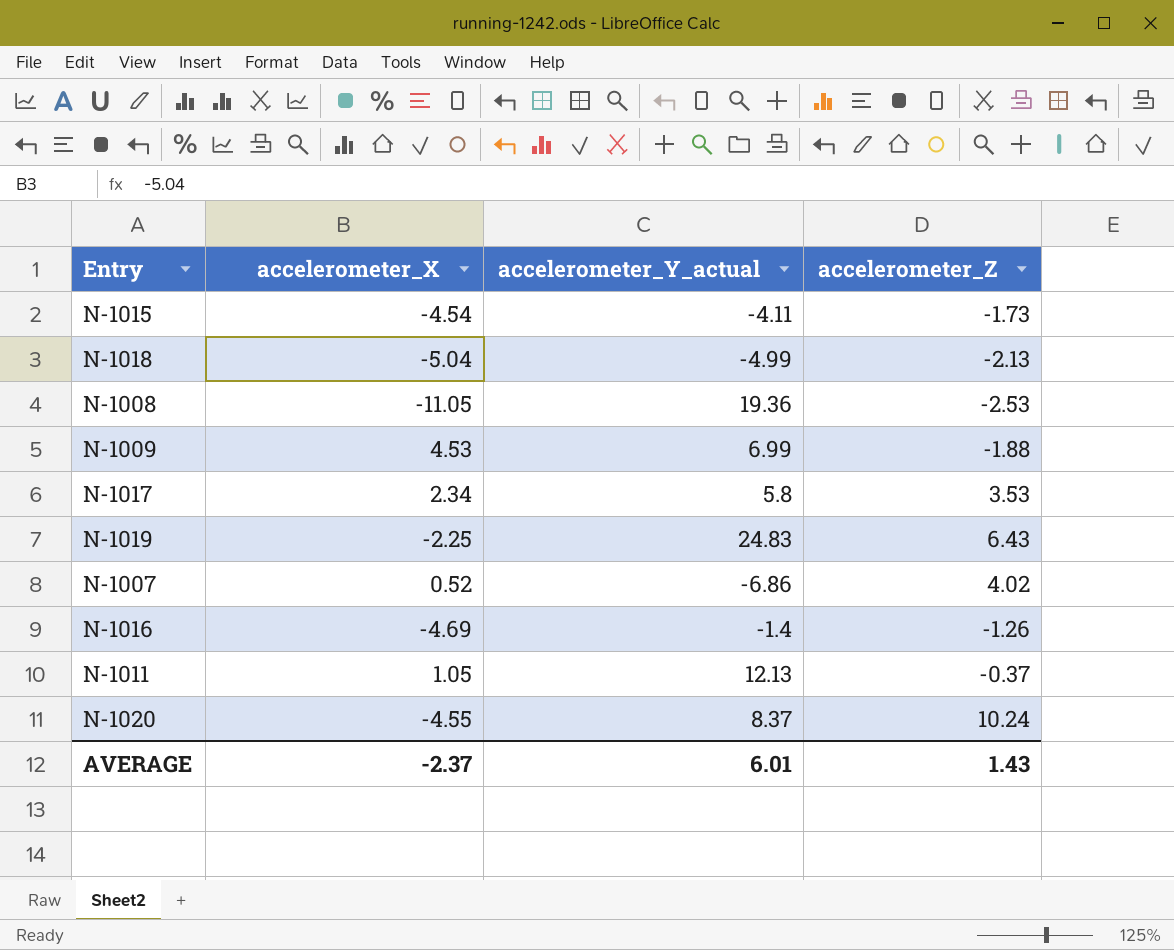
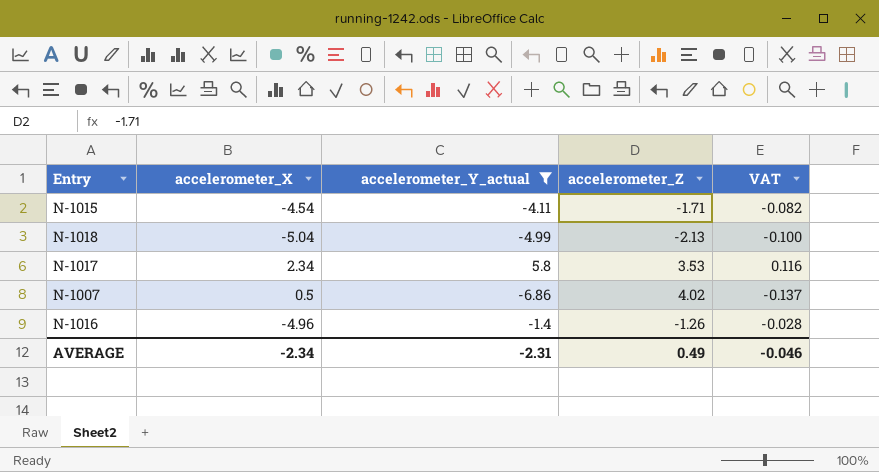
filter: none -> accelerometer_Y_actual <= 5.8
column VAT | formula: none -> [accelerometer_Y_actual] * 0.02
N-1015 | accelerometer_Z: -1.73 -> -1.71
N-1007 | accelerometer_X: 0.52 -> 0.5
N-1016 | accelerometer_X: -4.69 -> -4.96
AVERAGE | accelerometer_X: -2.37 -> -2.34
AVERAGE | accelerometer_Y_actual: 6.01 -> -2.31
AVERAGE | accelerometer_Z: 1.43 -> 0.49

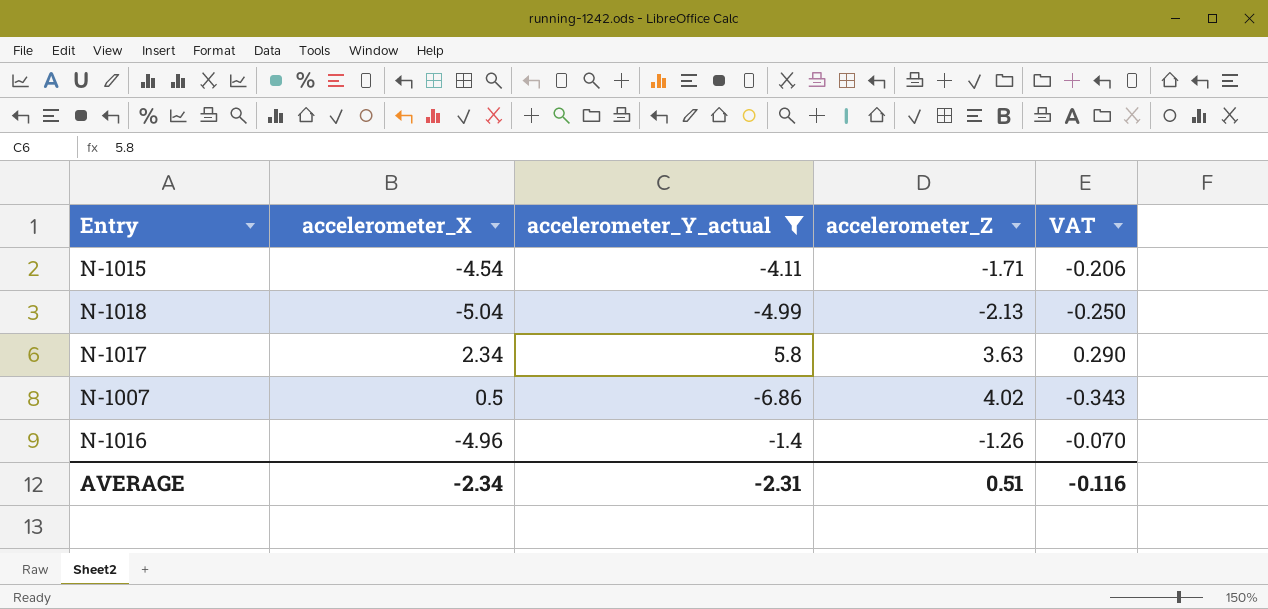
column VAT | formula: [accelerometer_Y_actual] * 0.02 -> [accelerometer_Y_actual] * 0.05
N-1017 | accelerometer_Z: 3.53 -> 3.63
AVERAGE | accelerometer_Z: 0.49 -> 0.51
AVERAGE | VAT: -0.046 -> -0.116

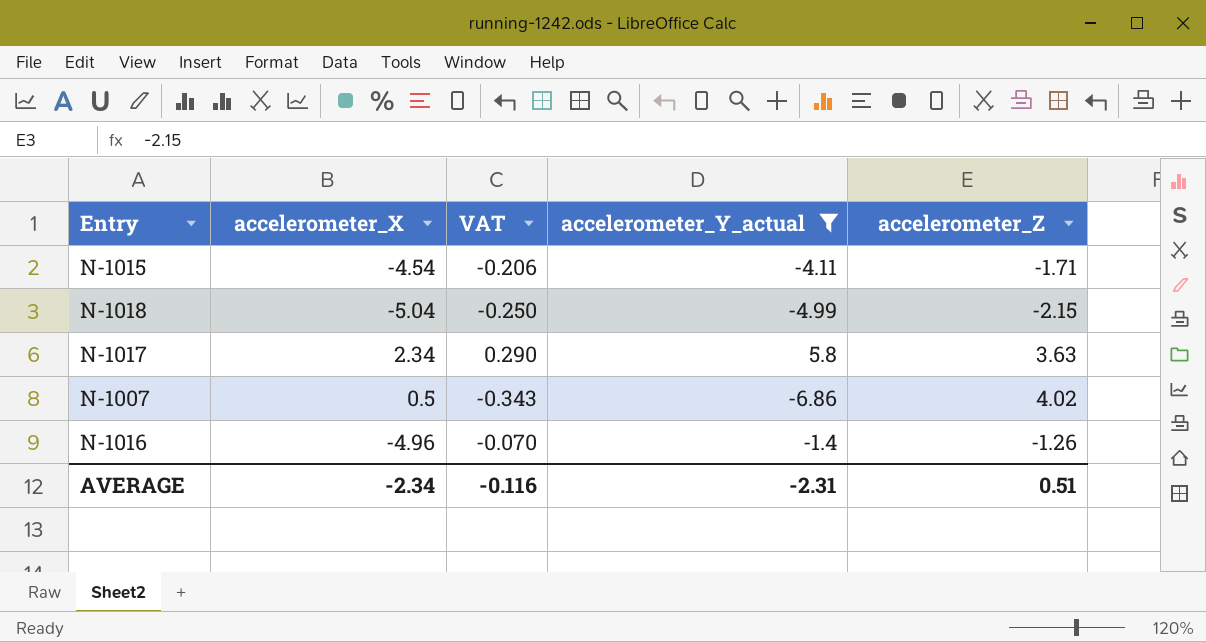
column VAT | position: 5 -> 3
N-1018 | accelerometer_Z: -2.13 -> -2.15

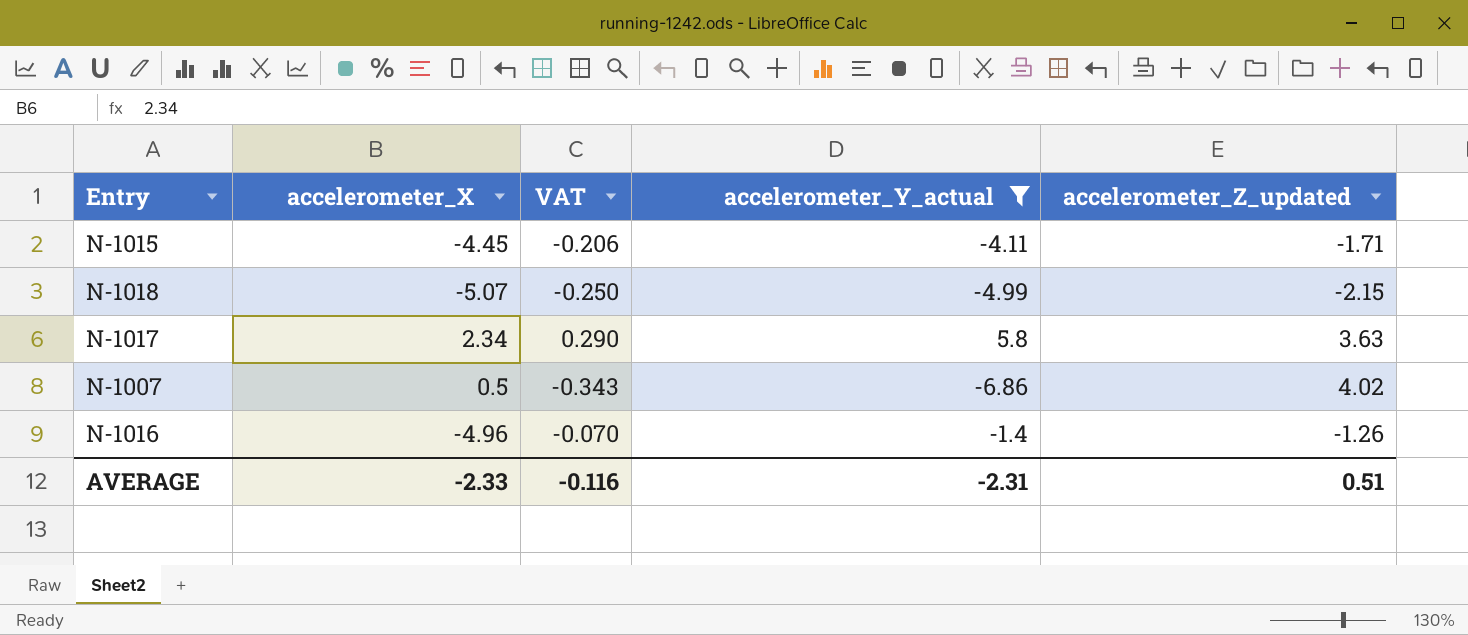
column name: accelerometer_Z -> accelerometer_Z_updated
N-1015 | accelerometer_X: -4.54 -> -4.45
N-1018 | accelerometer_X: -5.04 -> -5.07
AVERAGE | accelerometer_X: -2.34 -> -2.33

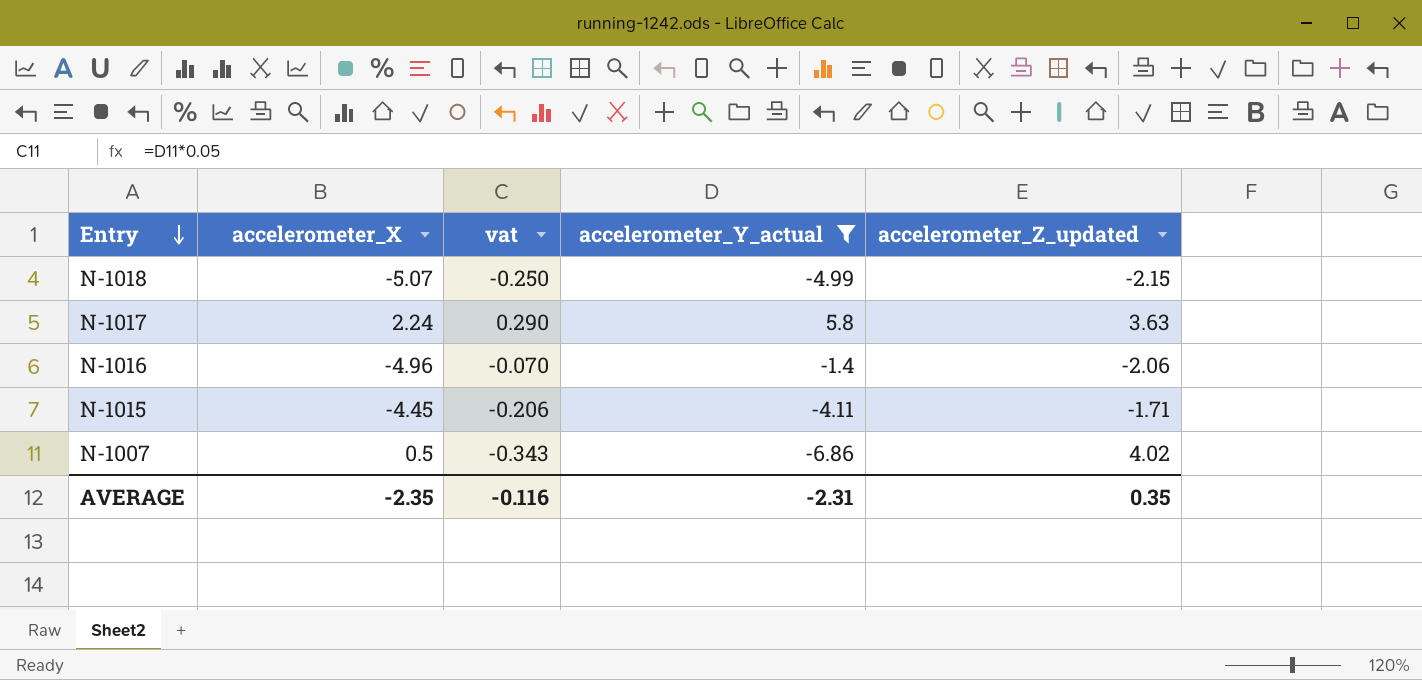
row order: none -> Entry descending
column name: VAT -> vat
N-1017 | accelerometer_X: 2.34 -> 2.24
N-1016 | accelerometer_Z_updated: -1.26 -> -2.06
AVERAGE | accelerometer_X: -2.33 -> -2.35
AVERAGE | accelerometer_Z_updated: 0.51 -> 0.35

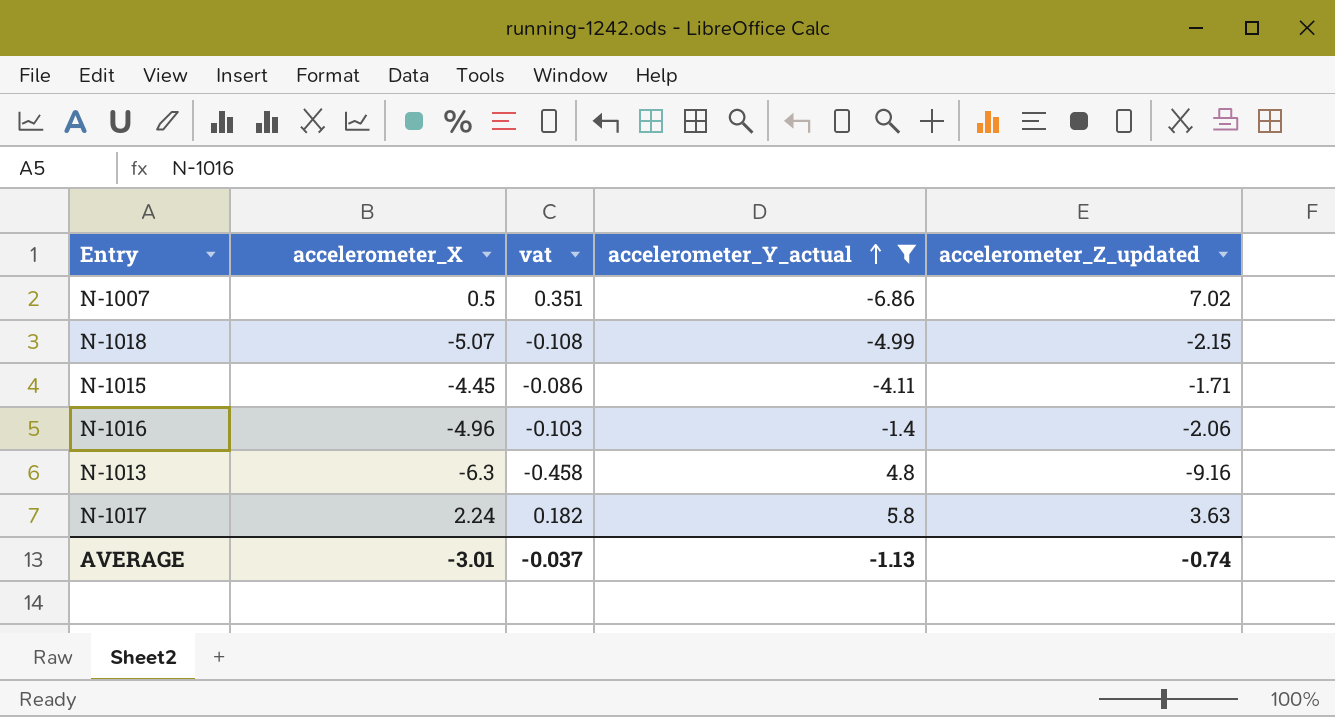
row order: Entry descending -> accelerometer_Y_actual ascending
column vat | formula: [accelerometer_Y_actual] * 0.05 -> [accelerometer_Z_updated] * 0.05
N-1007 | accelerometer_Z_updated: 4.02 -> 7.02
row N-1013: none -> -6.3 | -0.458 | 4.8 | -9.16
AVERAGE | accelerometer_X: -2.35 -> -3.01
AVERAGE | vat: -0.116 -> -0.037
AVERAGE | accelerometer_Y_actual: -2.31 -> -1.13
AVERAGE | accelerometer_Z_updated: 0.35 -> -0.74

